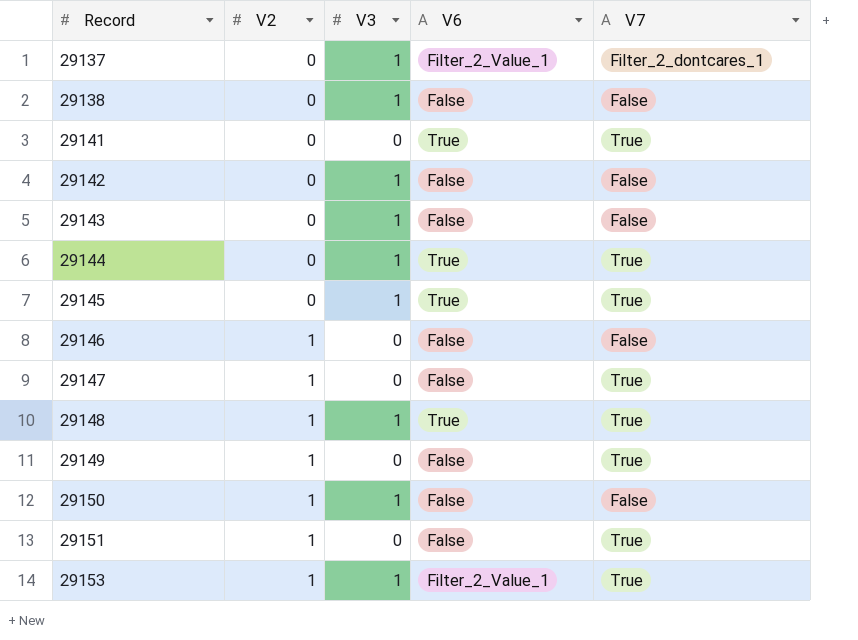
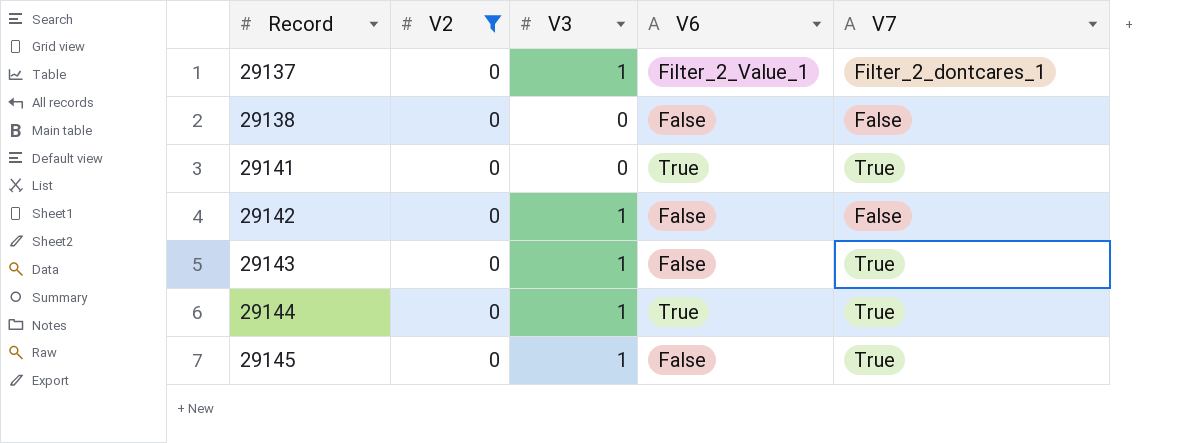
filter: none -> V2 = 0
29138 | V3: 1 -> 0
29143 | V7: False -> True
29145 | V6: True -> False

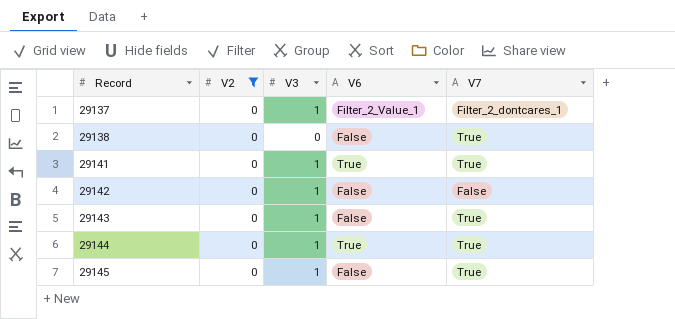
29138 | V7: False -> True
29141 | V3: 0 -> 1

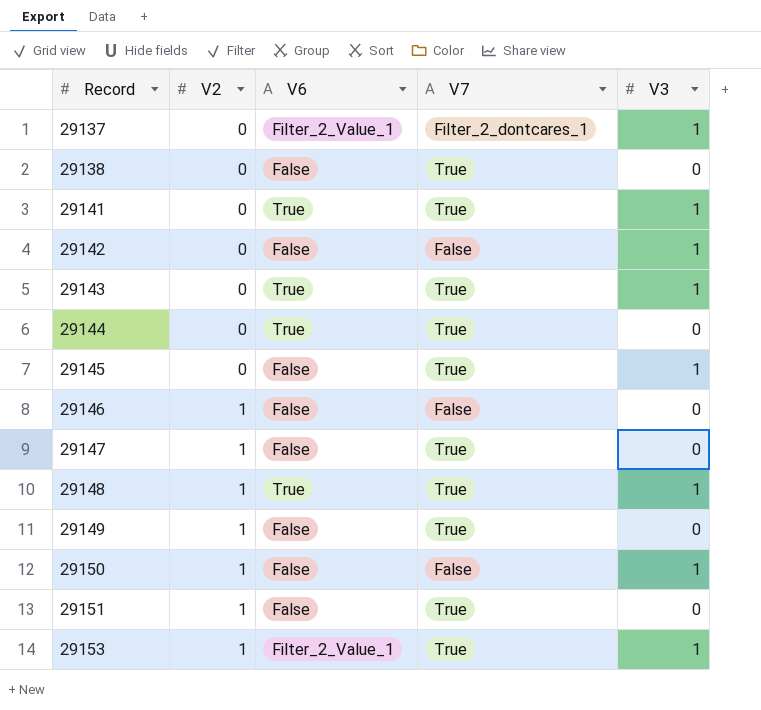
filter: V2 = 0 -> none
column V3 | position: 3 -> 5
29143 | V6: False -> True
29144 | V3: 1 -> 0

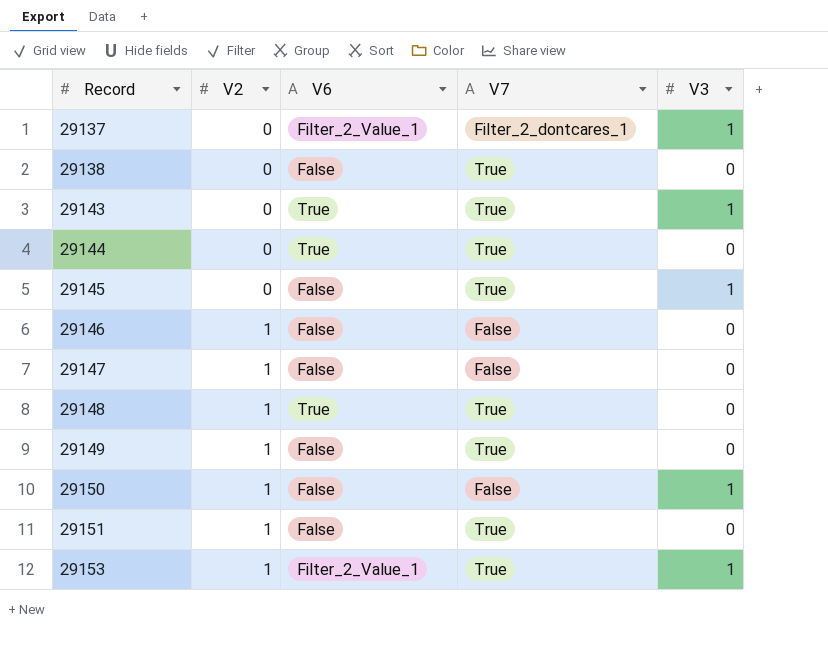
row 29141: 0 | True | True | 1 -> none
row 29142: 0 | False | False | 1 -> none
29147 | V7: True -> False
29148 | V3: 1 -> 0

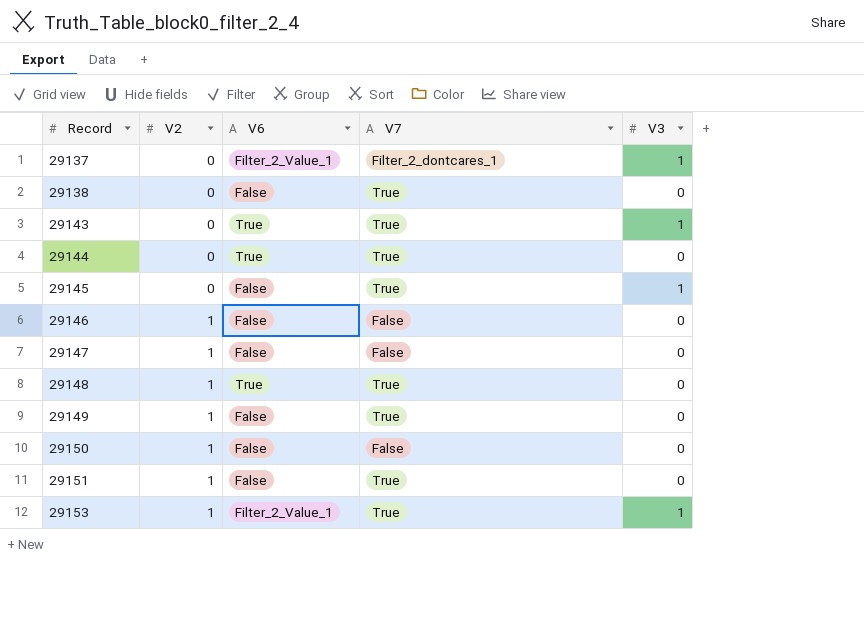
29150 | V3: 1 -> 0

